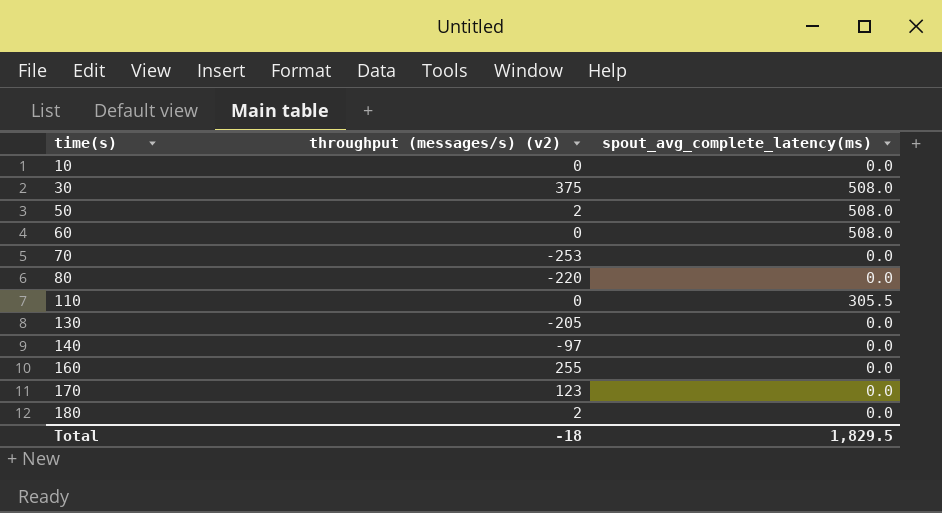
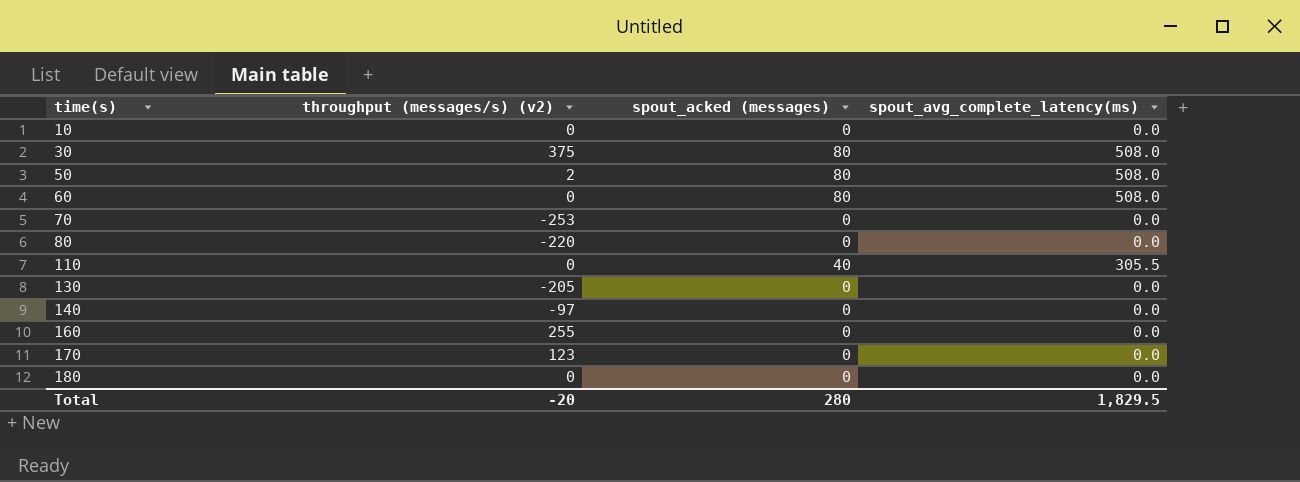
column spout_acked (messages) | position: none -> 3
180 | throughput (messages/s) (v2): 2 -> 0
Total | throughput (messages/s) (v2): -18 -> -20

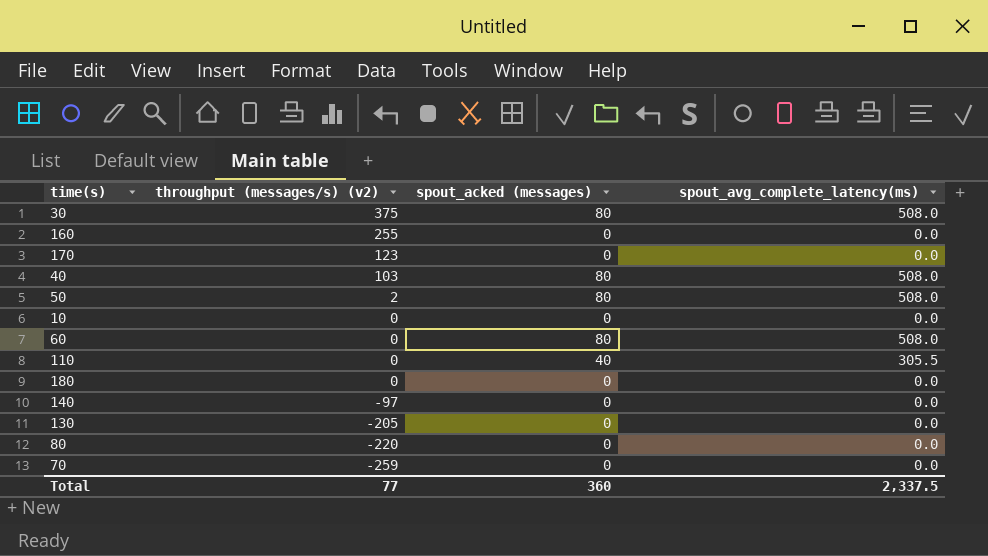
row order: time(s) ascending -> throughput (messages/s) (v2) descending
row 40: none -> 103 | 80 | 508.0
70 | throughput (messages/s) (v2): -253 -> -259
Total | throughput (messages/s) (v2): -20 -> 77
Total | spout_acked (messages): 280 -> 360
Total | spout_avg_complete_latency(ms): 1,829.5 -> 2,337.5

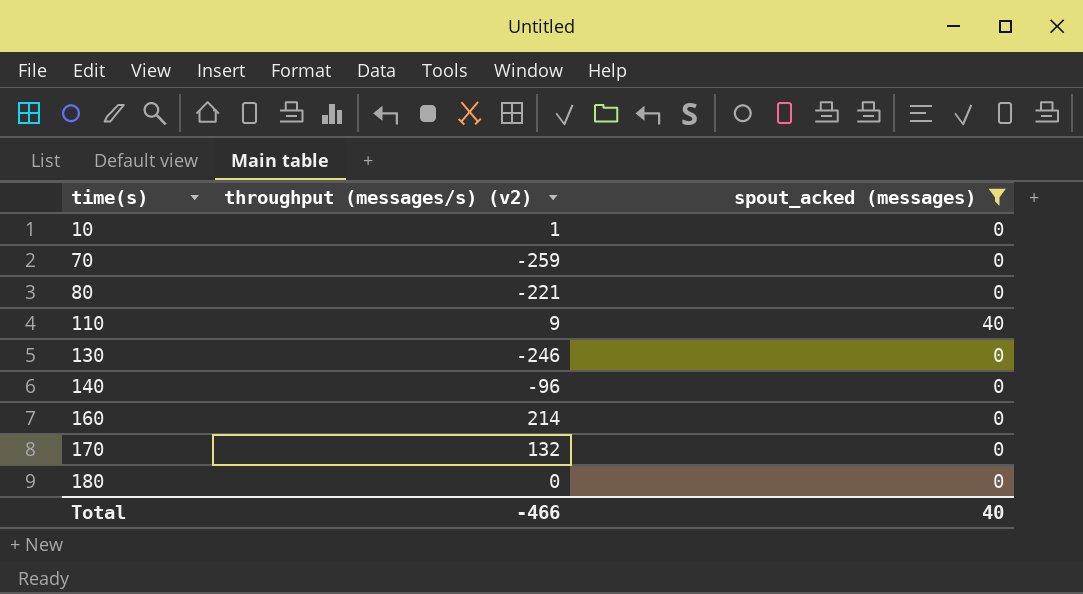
filter: none -> spout_acked (messages) != 80
row order: throughput (messages/s) (v2) descending -> time(s) ascending
column spout_avg_complete_latency(ms) | position: 4 -> none
10 | throughput (messages/s) (v2): 0 -> 1
80 | throughput (messages/s) (v2): -220 -> -221
110 | throughput (messages/s) (v2): 0 -> 9
130 | throughput (messages/s) (v2): -205 -> -246
140 | throughput (messages/s) (v2): -97 -> -96
160 | throughput (messages/s) (v2): 255 -> 214
170 | throughput (messages/s) (v2): 123 -> 132
Total | throughput (messages/s) (v2): 77 -> -466
Total | spout_acked (messages): 360 -> 40

